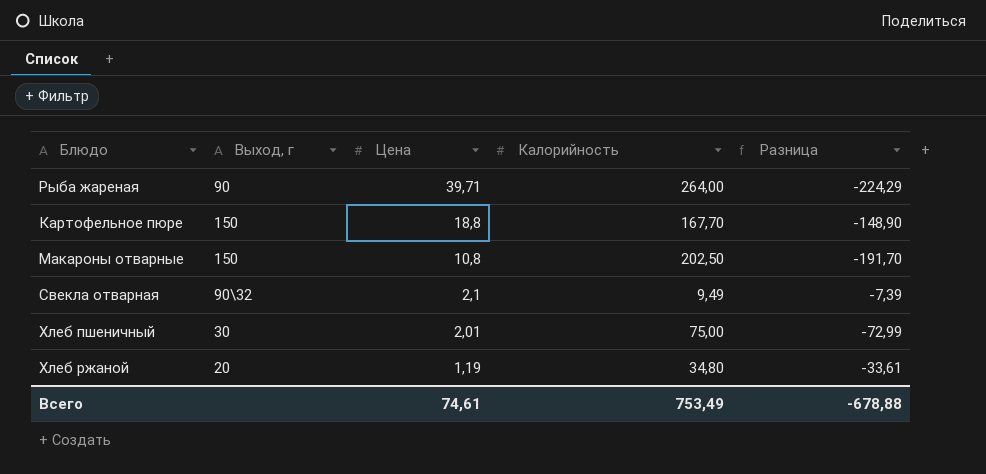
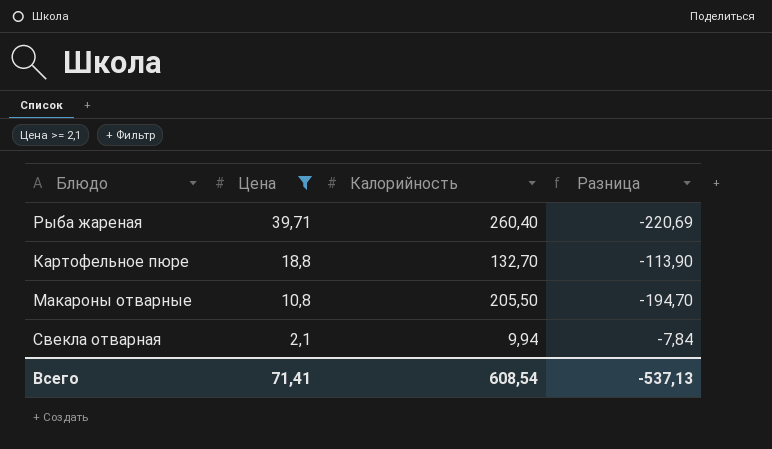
filter: none -> Цена >= 2,1
column Выход, г | position: 2 -> none
Рыба жареная | Калорийность: 264,00 -> 260,40
Рыба жареная | Разница: -224,29 -> -220,69
Картофельное пюре | Калорийность: 167,70 -> 132,70
Картофельное пюре | Разница: -148,90 -> -113,90
Макароны отварные | Калорийность: 202,50 -> 205,50
Макароны отварные | Разница: -191,70 -> -194,70
Свекла отварная | Калорийность: 9,49 -> 9,94
Свекла отварная | Разница: -7,39 -> -7,84
Всего | Цена: 74,61 -> 71,41
Всего | Калорийность: 753,49 -> 608,54
Всего | Разница: -678,88 -> -537,13

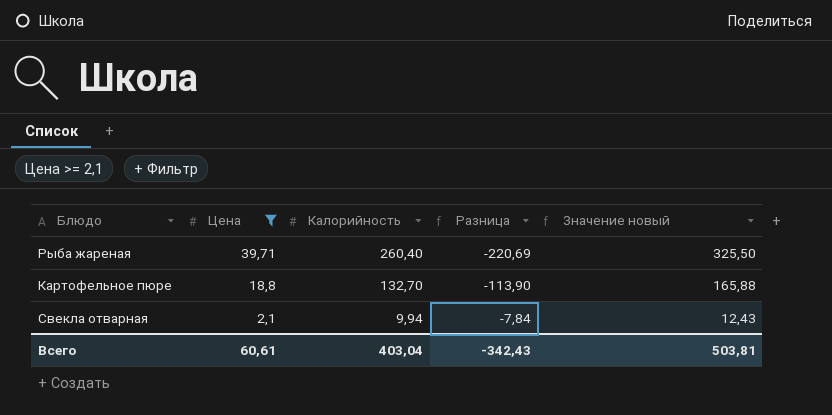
column Значение новый | formula: none -> [Калорийность] * 1,25
row Макароны отварные: 10,8 | 205,50 | -194,70 -> none
Всего | Цена: 71,41 -> 60,61
Всего | Калорийность: 608,54 -> 403,04
Всего | Разница: -537,13 -> -342,43

